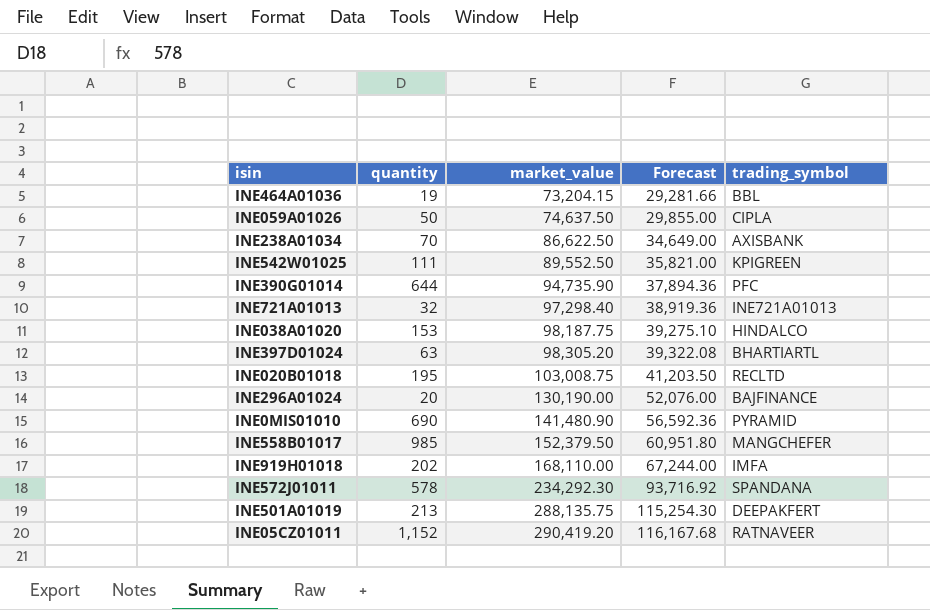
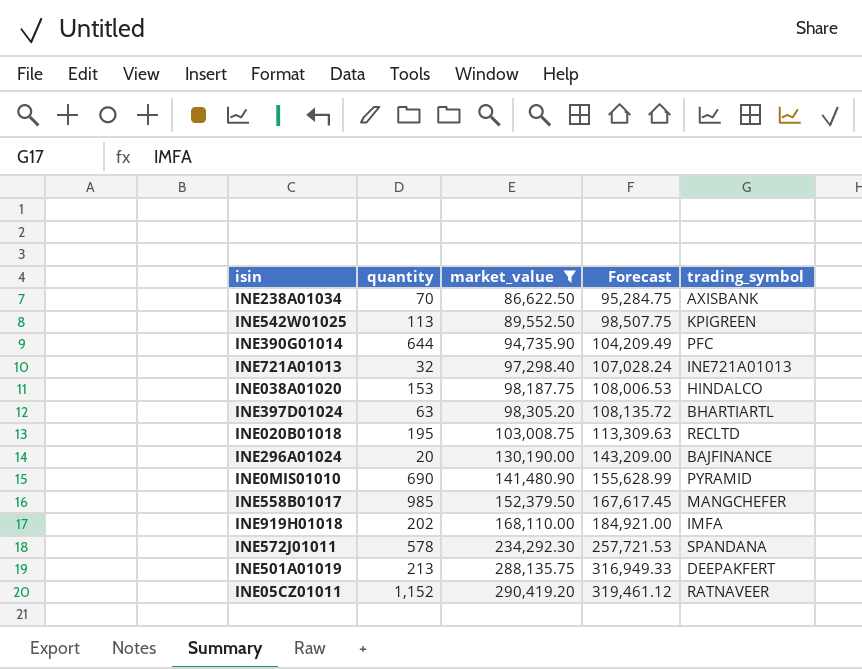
filter: none -> market_value >= 86,622.50
column Forecast | formula: [market_value] * 0.4 -> [market_value] * 1.1
INE542W01025 | quantity: 111 -> 113

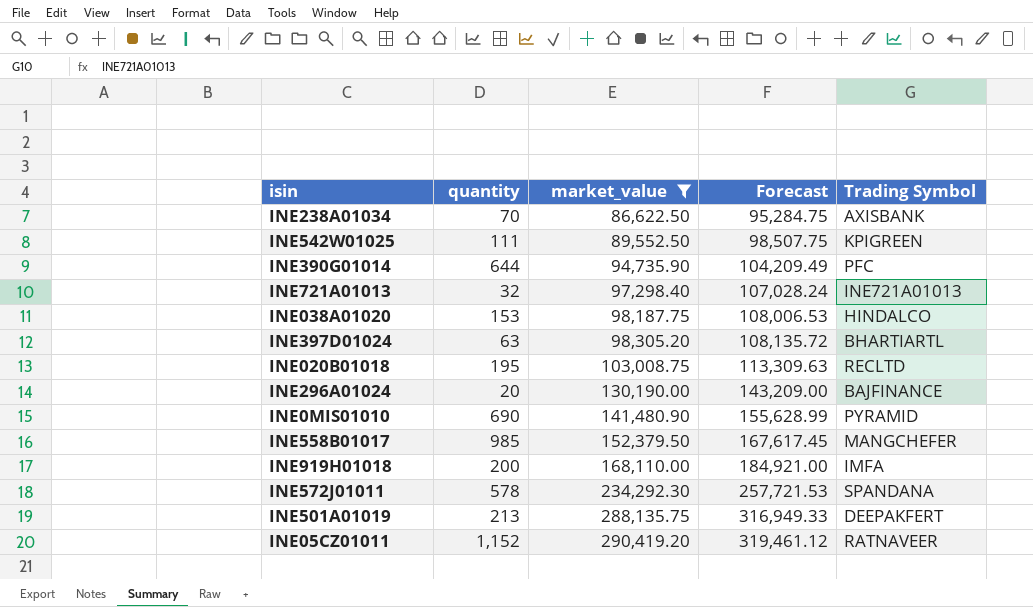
column name: trading_symbol -> Trading Symbol
INE542W01025 | quantity: 113 -> 111
INE919H01018 | quantity: 202 -> 200

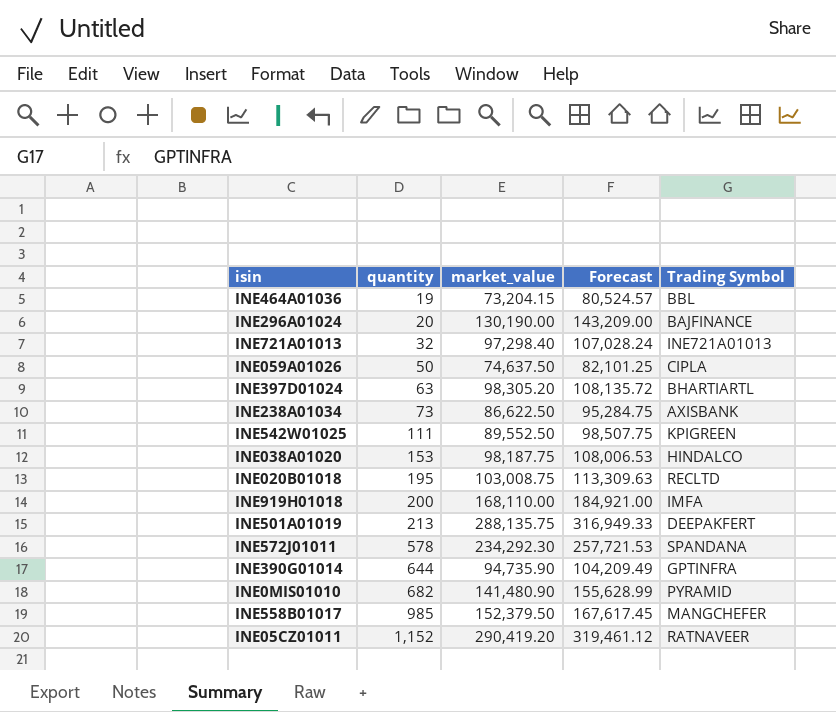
filter: market_value >= 86,622.50 -> none
row order: market_value ascending -> quantity ascending
INE238A01034 | quantity: 70 -> 73
INE390G01014 | Trading Symbol: PFC -> GPTINFRA
INE0MIS01010 | quantity: 690 -> 682

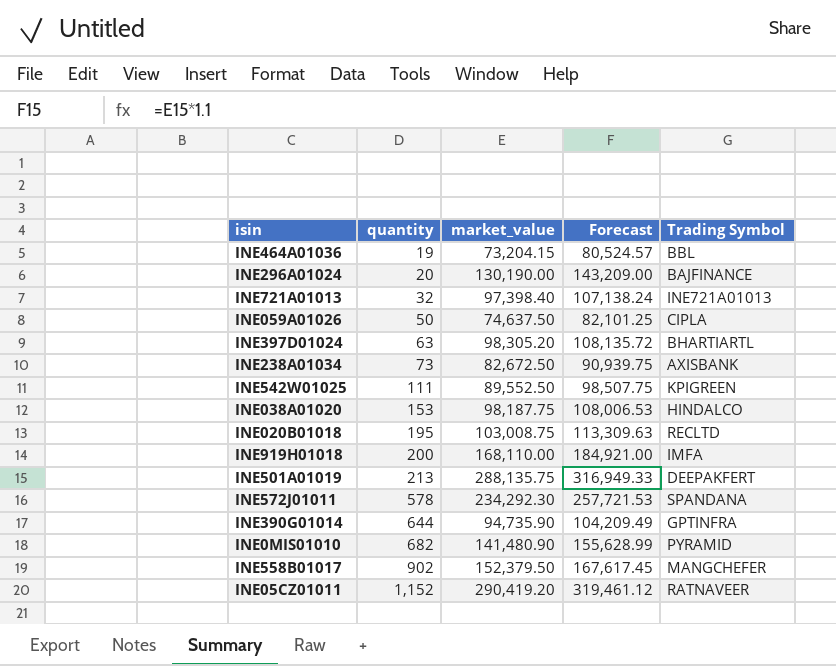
INE721A01013 | market_value: 97,298.40 -> 97,398.40
INE721A01013 | Forecast: 107,028.24 -> 107,138.24
INE238A01034 | market_value: 86,622.50 -> 82,672.50
INE238A01034 | Forecast: 95,284.75 -> 90,939.75
INE558B01017 | quantity: 985 -> 902

